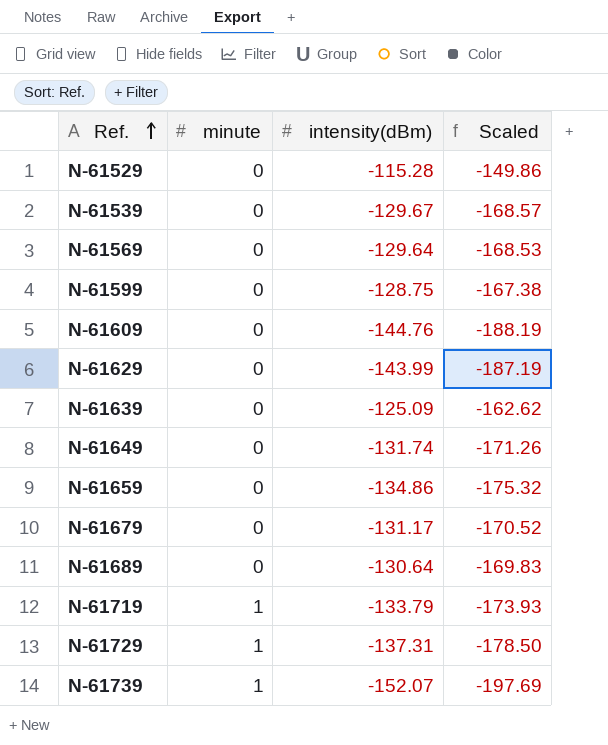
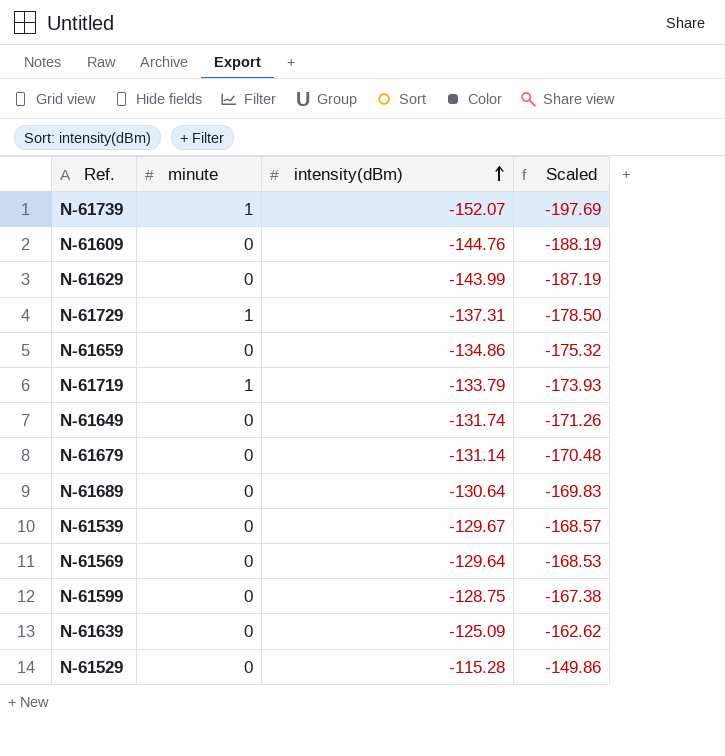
row order: Ref. ascending -> intensity(dBm) ascending
N-61679 | intensity(dBm): -131.17 -> -131.14
N-61679 | Scaled: -170.52 -> -170.48

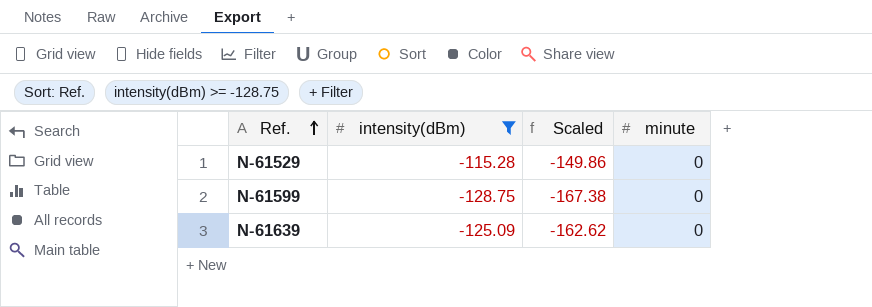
filter: none -> intensity(dBm) >= -128.75
row order: intensity(dBm) ascending -> Ref. ascending
column minute | position: 2 -> 4

